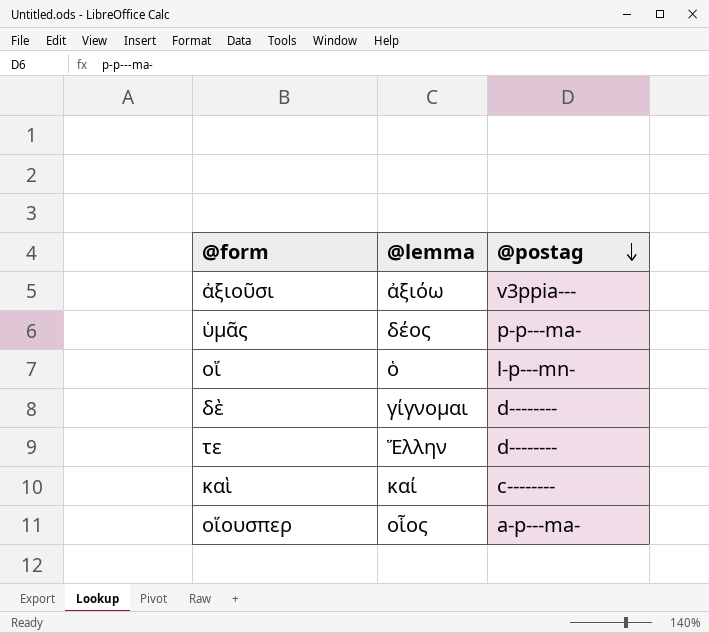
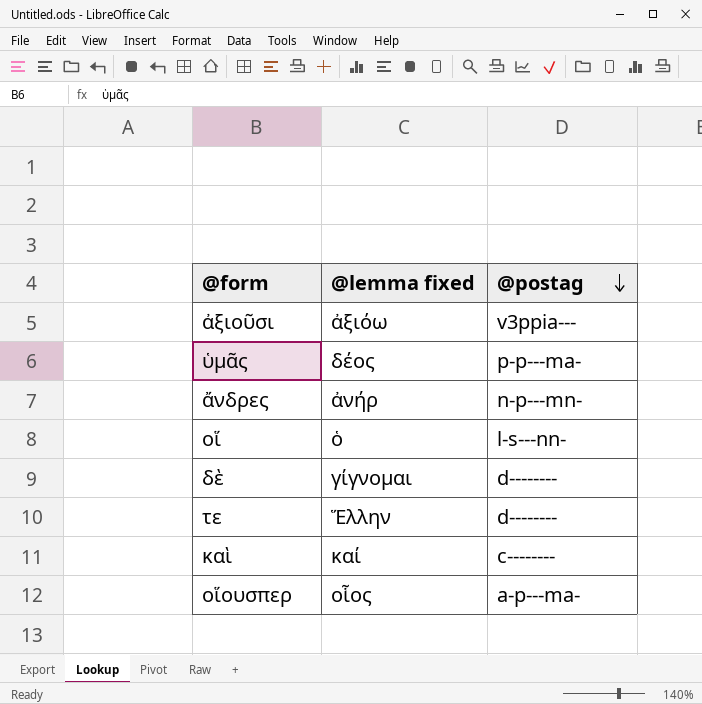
column name: @lemma -> @lemma fixed
row ἄνδρες: none -> ἀνήρ | n-p---mn-
οἵ | @postag: l-p---mn- -> l-s---nn-

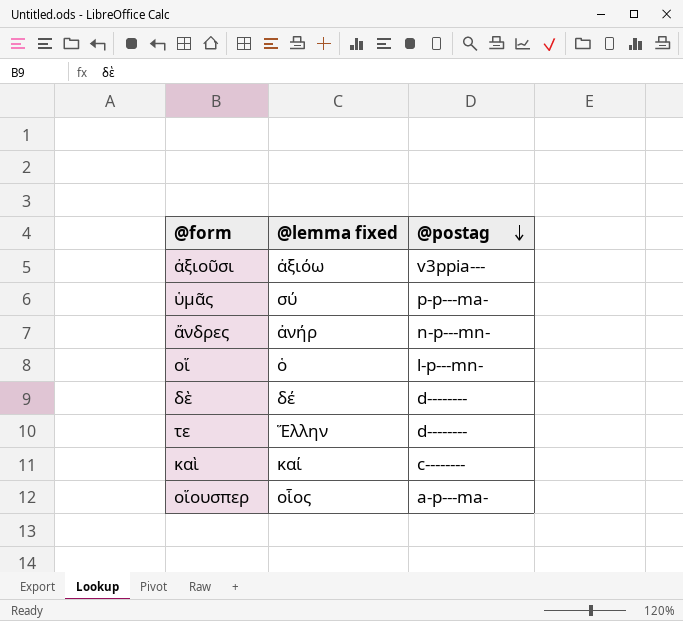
ὑμᾶς | @lemma fixed: δέος -> σύ
οἵ | @postag: l-s---nn- -> l-p---mn-
δὲ | @lemma fixed: γίγνομαι -> δέ

